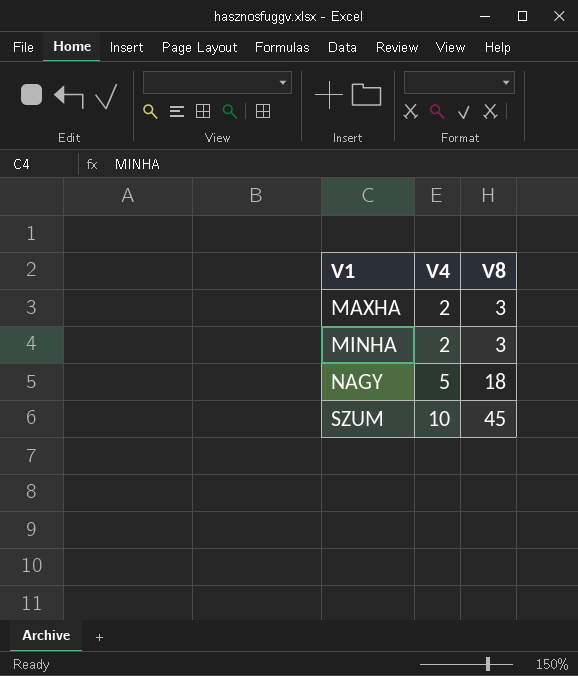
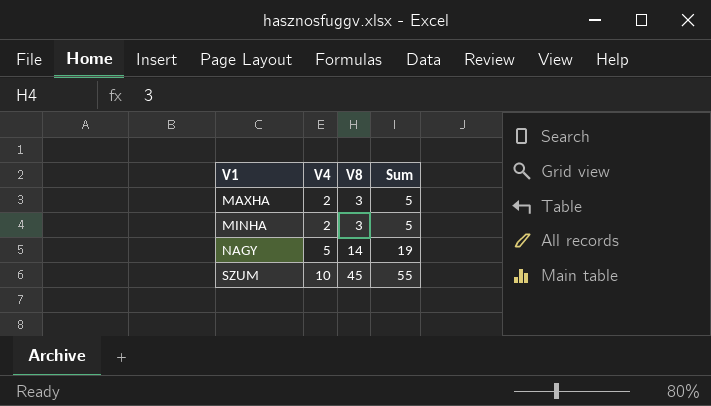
column Sum | formula: none -> [V4] + [V8]
NAGY | V8: 18 -> 14

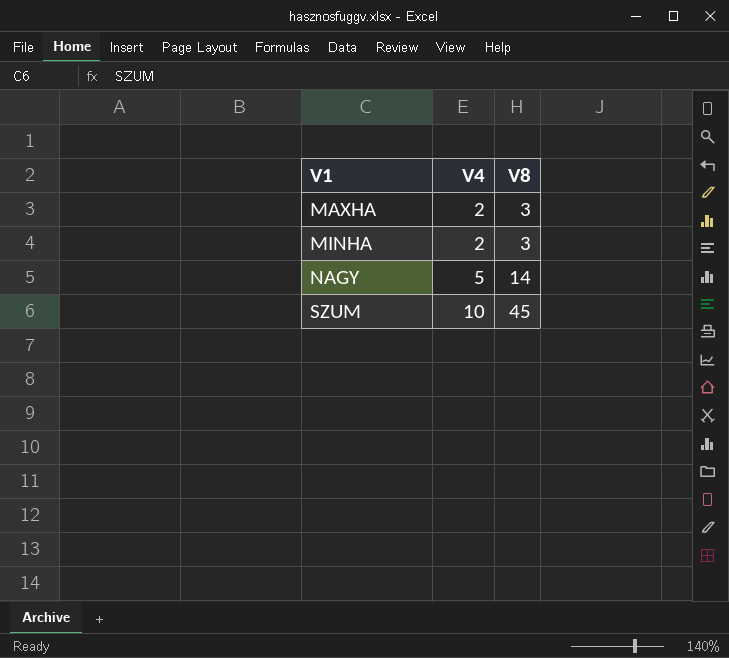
column Sum | formula: [V4] + [V8] -> none

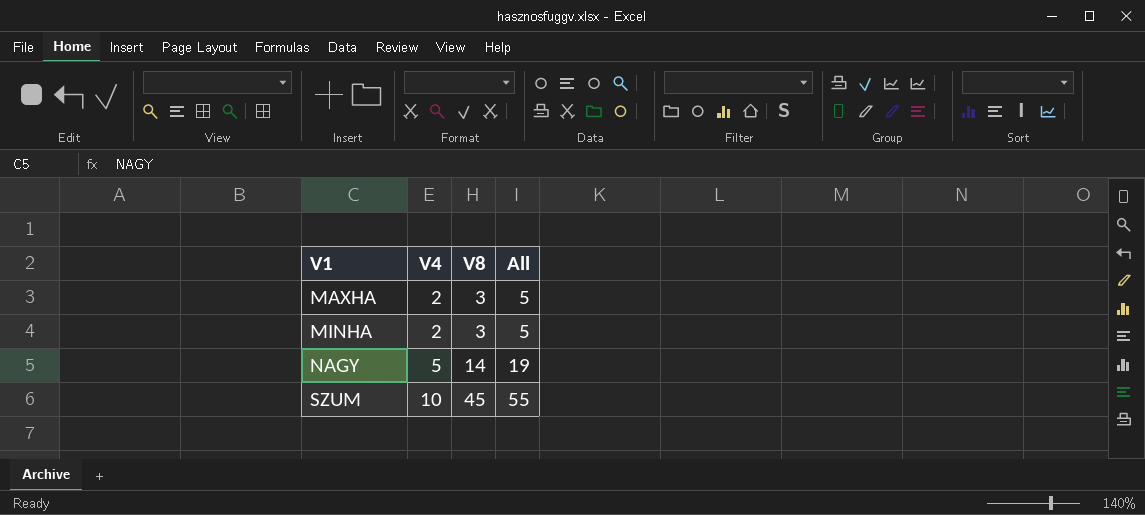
column All | formula: none -> [V4] + [V8]

